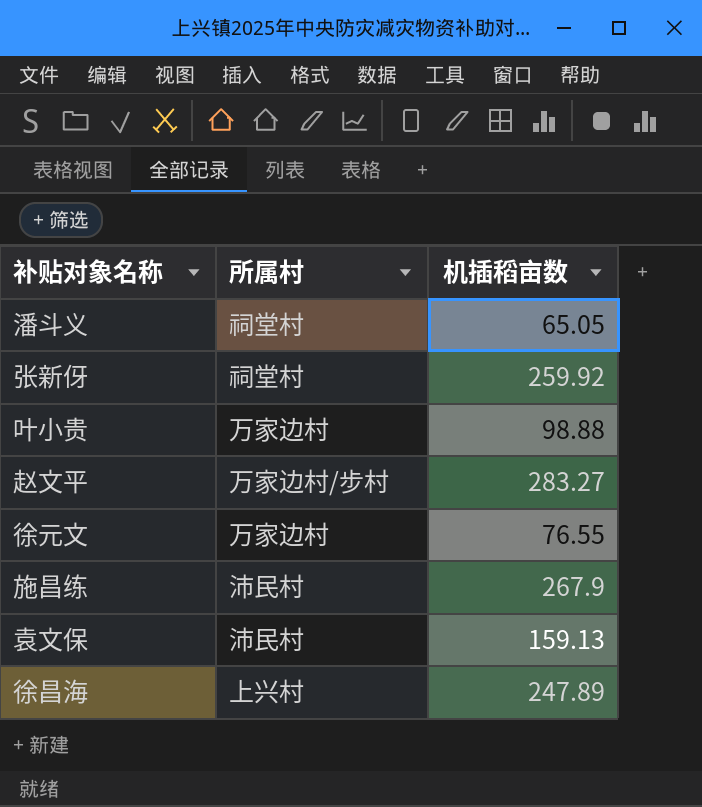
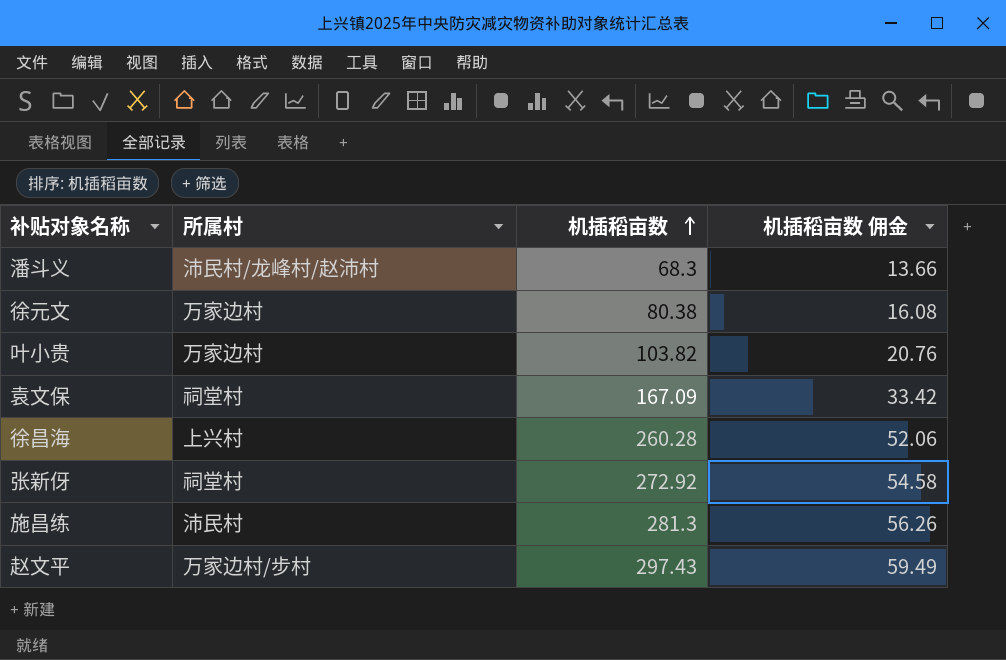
row order: none -> 机插稻亩数 ascending
column 机插稻亩数 佣金 | formula: none -> [机插稻亩数] * 0.2
潘斗义 | 所属村: 祠堂村 -> 沛民村/龙峰村/赵沛村
潘斗义 | 机插稻亩数: 65.05 -> 68.3
徐元文 | 机插稻亩数: 76.55 -> 80.38
叶小贵 | 机插稻亩数: 98.88 -> 103.82
袁文保 | 所属村: 沛民村 -> 祠堂村
袁文保 | 机插稻亩数: 159.13 -> 167.09
徐昌海 | 机插稻亩数: 247.89 -> 260.28
张新伢 | 机插稻亩数: 259.92 -> 272.92
施昌练 | 机插稻亩数: 267.9 -> 281.3
赵文平 | 机插稻亩数: 283.27 -> 297.43

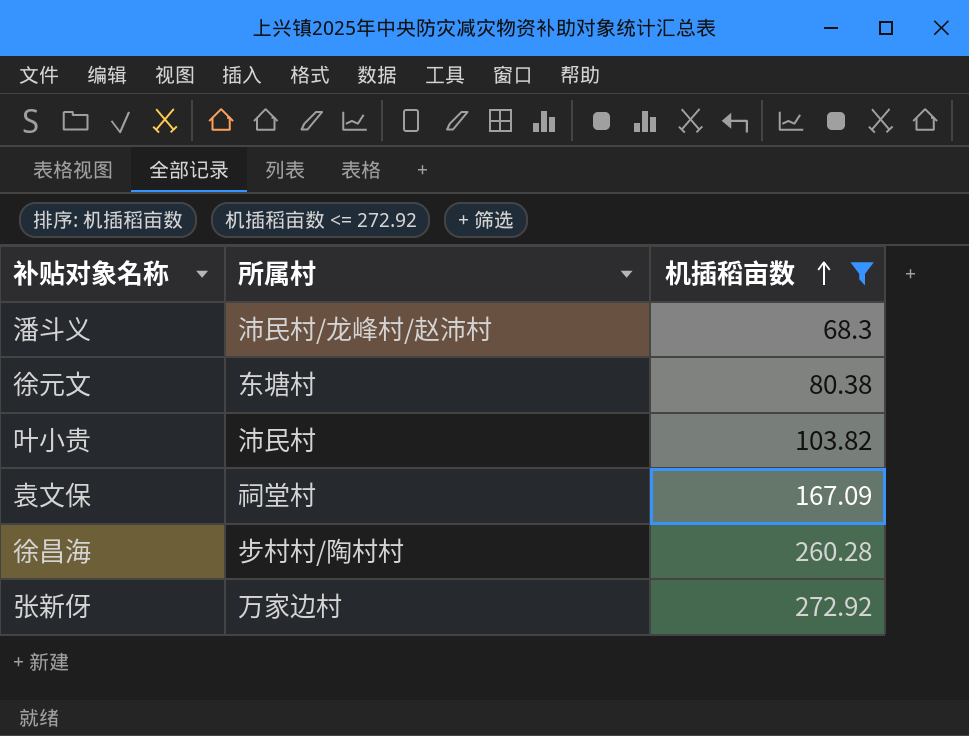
filter: none -> 机插稻亩数 <= 272.92
column 机插稻亩数 佣金 | formula: [机插稻亩数] * 0.2 -> none
徐元文 | 所属村: 万家边村 -> 东塘村
叶小贵 | 所属村: 万家边村 -> 沛民村
徐昌海 | 所属村: 上兴村 -> 步村村/陶村村
张新伢 | 所属村: 祠堂村 -> 万家边村

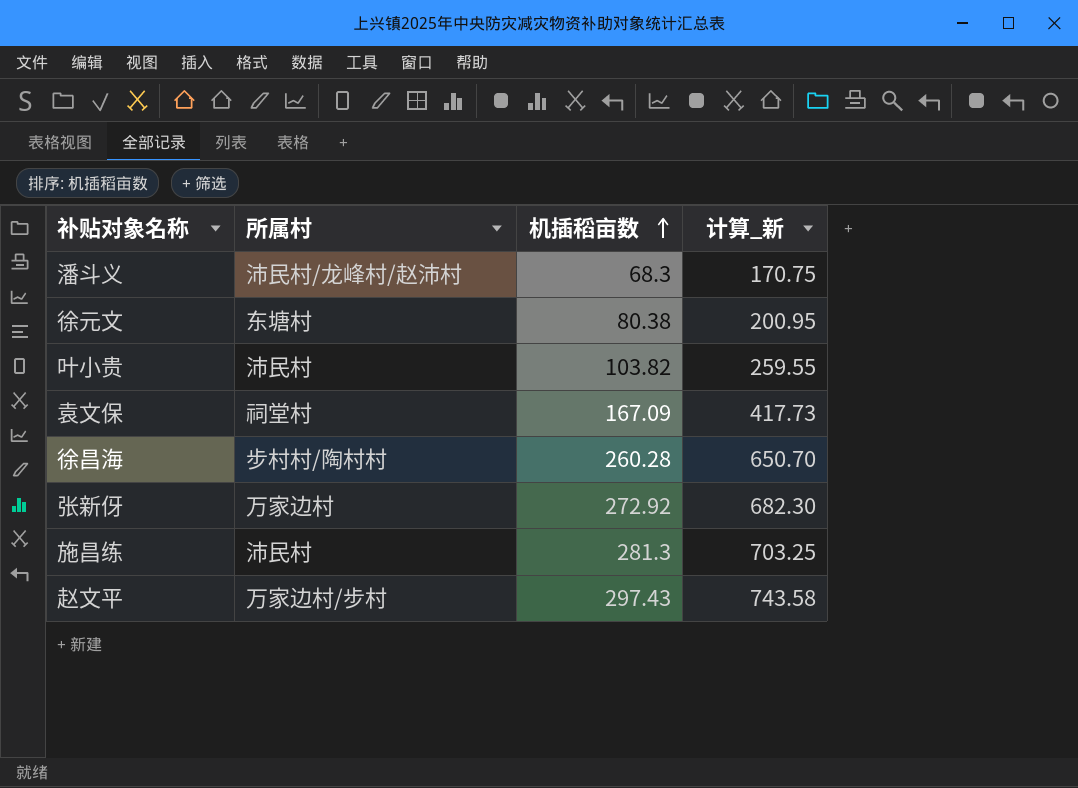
filter: 机插稻亩数 <= 272.92 -> none
column 计算_新 | formula: none -> [机插稻亩数] * 2.5

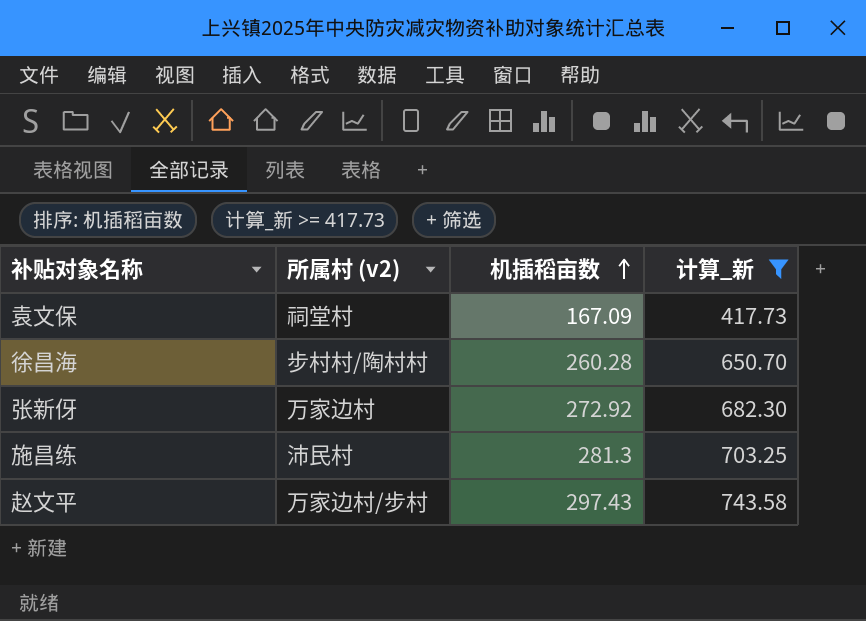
filter: none -> 计算_新 >= 417.73
column name: 所属村 -> 所属村 (v2)

